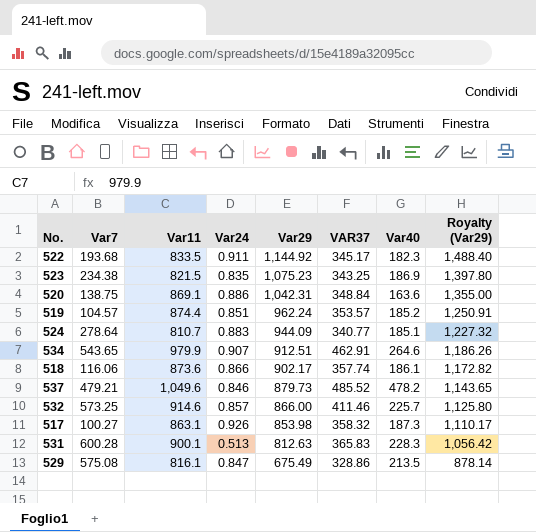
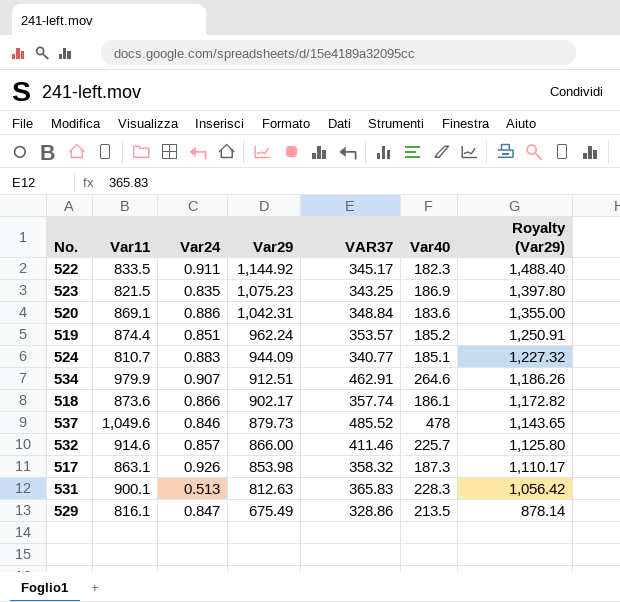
column Var7 | position: 2 -> none
520 | Var40: 163.6 -> 183.6
537 | Var40: 478.2 -> 478

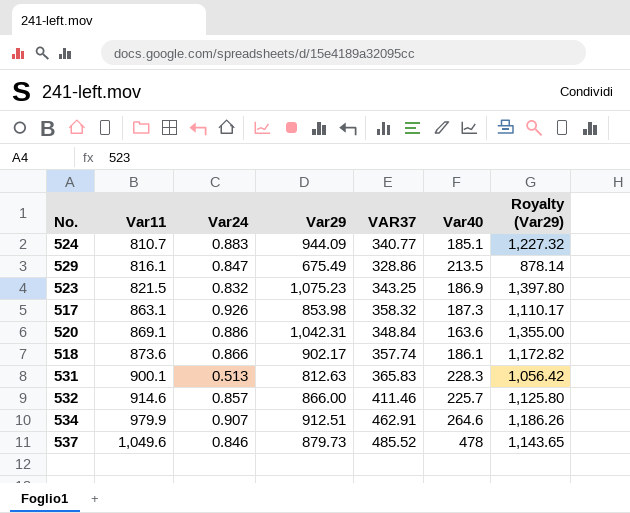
row order: Var29 descending -> Var11 ascending
row 522: 833.5 | 0.911 | 1,144.92 | 345.17 | 182.3 | 1,488.40 -> none
row 519: 874.4 | 0.851 | 962.24 | 353.57 | 185.2 | 1,250.91 -> none
523 | Var24: 0.835 -> 0.832
520 | Var40: 183.6 -> 163.6

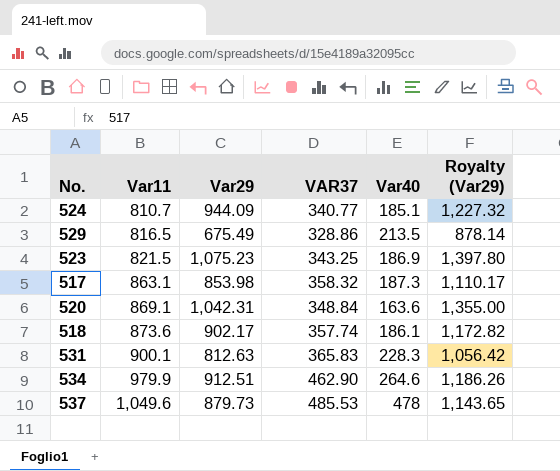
column Var24 | position: 3 -> none
row 532: 914.6 | 0.857 | 866.00 | 411.46 | 225.7 | 1,125.80 -> none
529 | Var11: 816.1 -> 816.5
534 | VAR37: 462.91 -> 462.90
537 | VAR37: 485.52 -> 485.53

